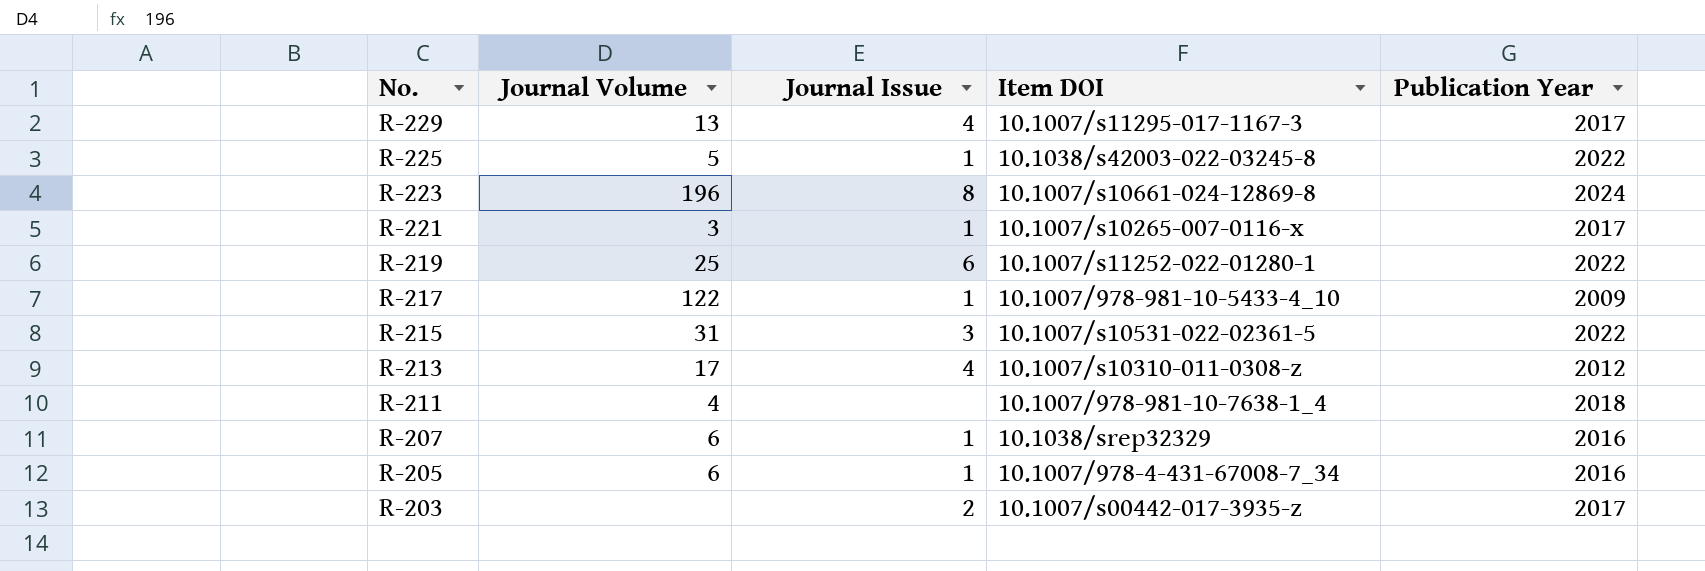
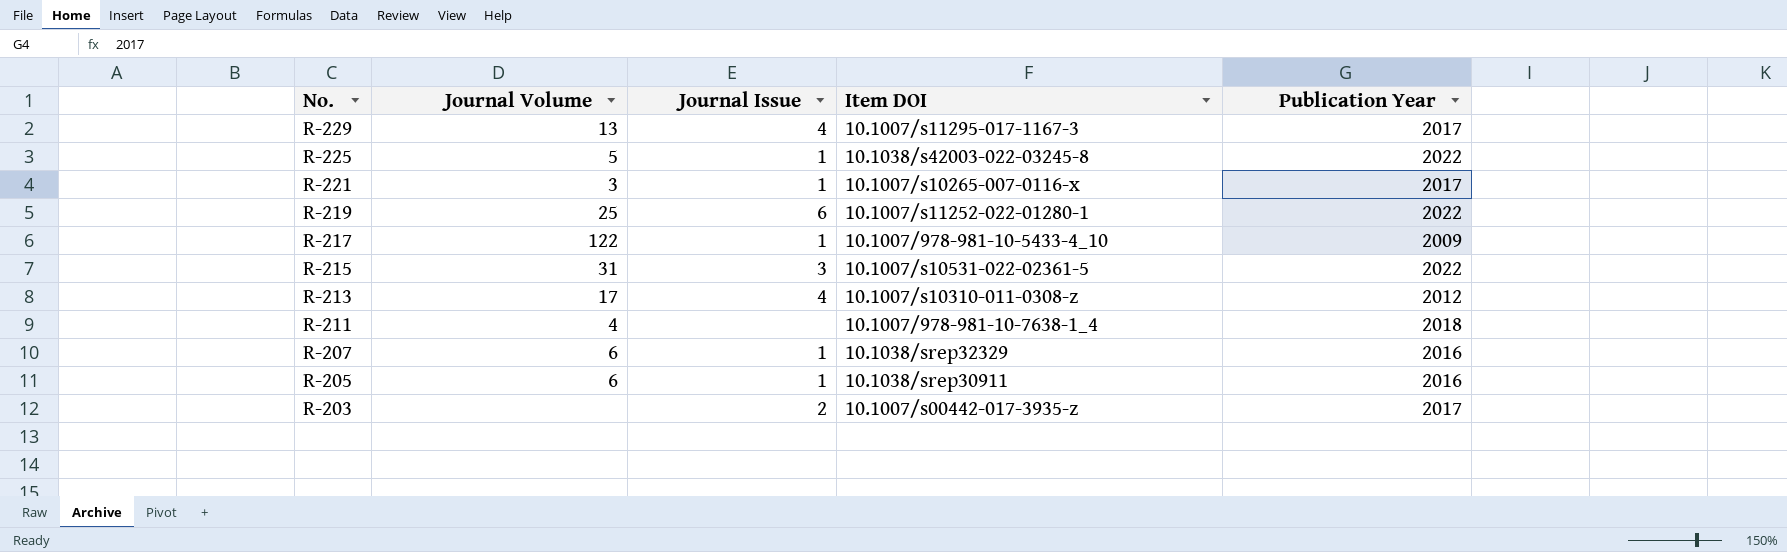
row R-223: 196 | 8 | 10.1007/s10661-024-12869-8 | 2024 -> none
R-205 | Item DOI: 10.1007/978-4-431-67008-7_34 -> 10.1038/srep30911

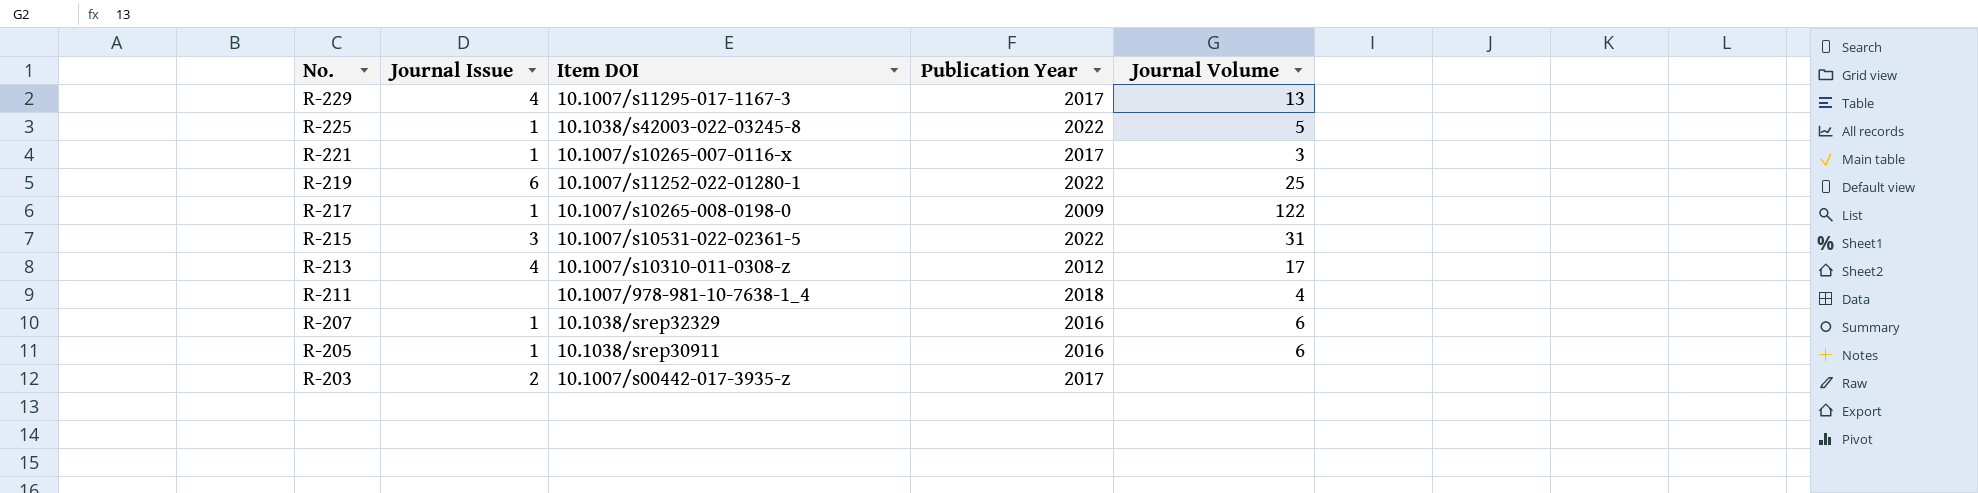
column Journal Volume | position: 2 -> 5
R-217 | Item DOI: 10.1007/978-981-10-5433-4_10 -> 10.1007/s10265-008-0198-0

